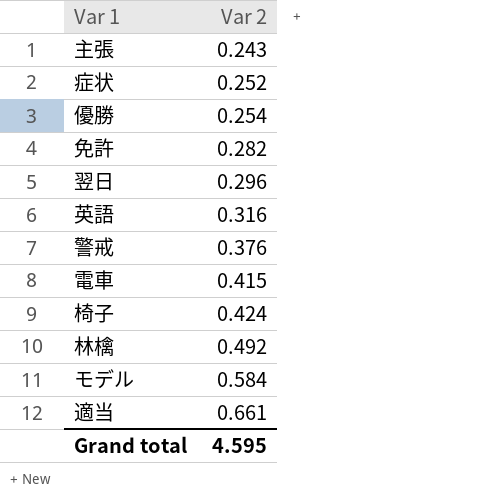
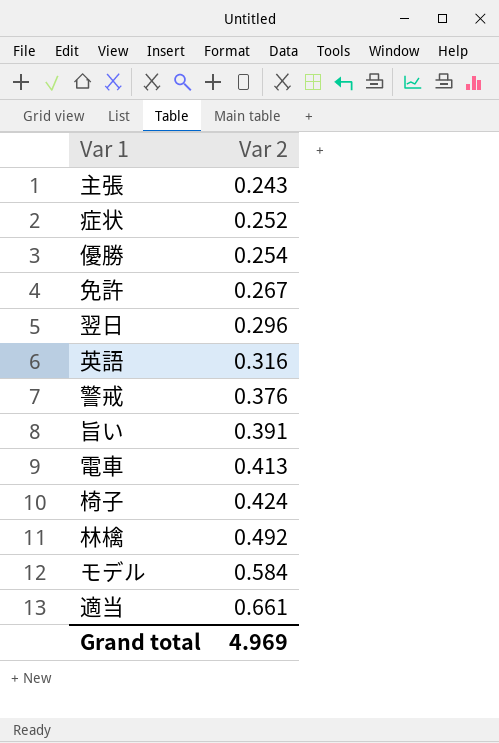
免許 | Var 2: 0.282 -> 0.267
row 旨い: none -> 0.391
電車 | Var 2: 0.415 -> 0.413
Grand total | Var 2: 4.595 -> 4.969

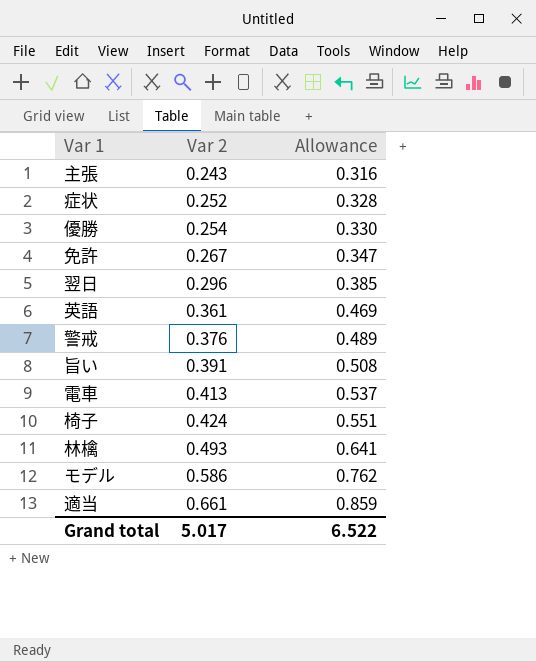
column Allowance | formula: none -> [Var 2] * 1.3
英語 | Var 2: 0.316 -> 0.361
林檎 | Var 2: 0.492 -> 0.493
モデル | Var 2: 0.584 -> 0.586
Grand total | Var 2: 4.969 -> 5.017

